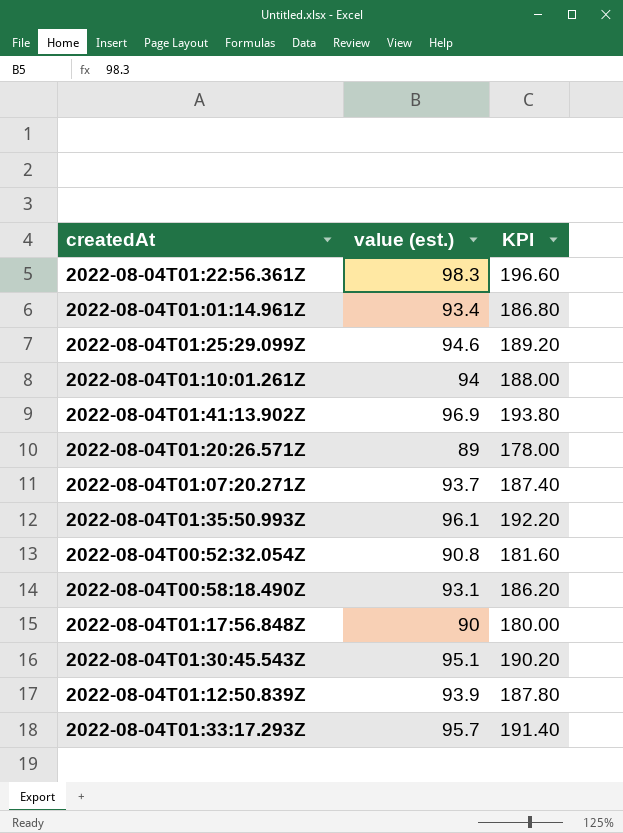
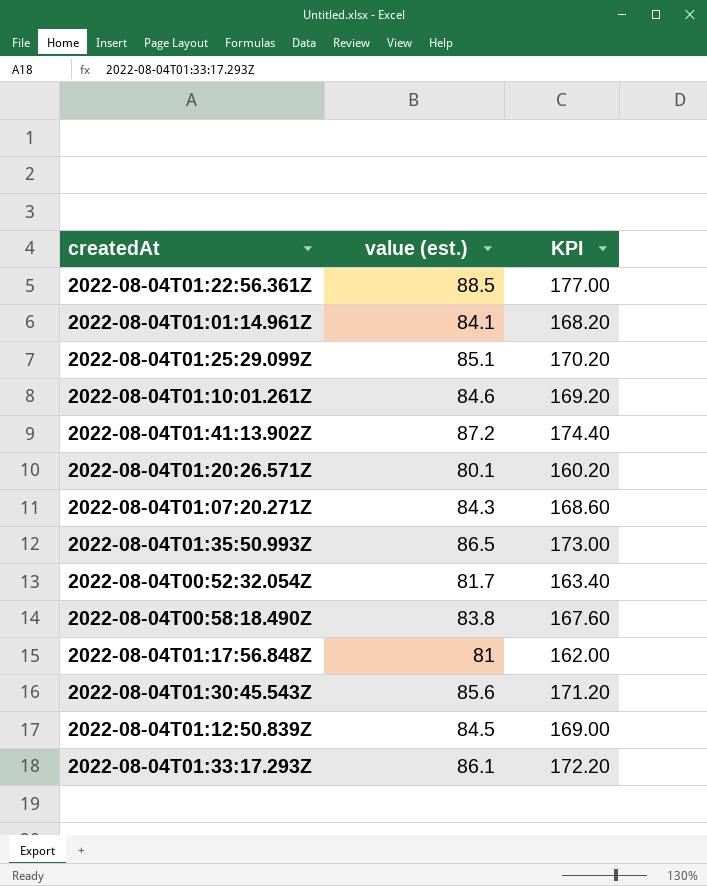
2022-08-04T01:22:56.361Z | value (est.): 98.3 -> 88.5
2022-08-04T01:22:56.361Z | KPI: 196.60 -> 177.00
2022-08-04T01:01:14.961Z | value (est.): 93.4 -> 84.1
2022-08-04T01:01:14.961Z | KPI: 186.80 -> 168.20
2022-08-04T01:25:29.099Z | value (est.): 94.6 -> 85.1
2022-08-04T01:25:29.099Z | KPI: 189.20 -> 170.20
2022-08-04T01:10:01.261Z | value (est.): 94 -> 84.6
2022-08-04T01:10:01.261Z | KPI: 188.00 -> 169.20
2022-08-04T01:41:13.902Z | value (est.): 96.9 -> 87.2
2022-08-04T01:41:13.902Z | KPI: 193.80 -> 174.40
2022-08-04T01:20:26.571Z | value (est.): 89 -> 80.1
2022-08-04T01:20:26.571Z | KPI: 178.00 -> 160.20
2022-08-04T01:07:20.271Z | value (est.): 93.7 -> 84.3
2022-08-04T01:07:20.271Z | KPI: 187.40 -> 168.60
2022-08-04T01:35:50.993Z | value (est.): 96.1 -> 86.5
2022-08-04T01:35:50.993Z | KPI: 192.20 -> 173.00
2022-08-04T00:52:32.054Z | value (est.): 90.8 -> 81.7
2022-08-04T00:52:32.054Z | KPI: 181.60 -> 163.40
2022-08-04T00:58:18.490Z | value (est.): 93.1 -> 83.8
2022-08-04T00:58:18.490Z | KPI: 186.20 -> 167.60
2022-08-04T01:17:56.848Z | value (est.): 90 -> 81
2022-08-04T01:17:56.848Z | KPI: 180.00 -> 162.00
2022-08-04T01:30:45.543Z | value (est.): 95.1 -> 85.6
2022-08-04T01:30:45.543Z | KPI: 190.20 -> 171.20
2022-08-04T01:12:50.839Z | value (est.): 93.9 -> 84.5
2022-08-04T01:12:50.839Z | KPI: 187.80 -> 169.00
2022-08-04T01:33:17.293Z | value (est.): 95.7 -> 86.1
2022-08-04T01:33:17.293Z | KPI: 191.40 -> 172.20

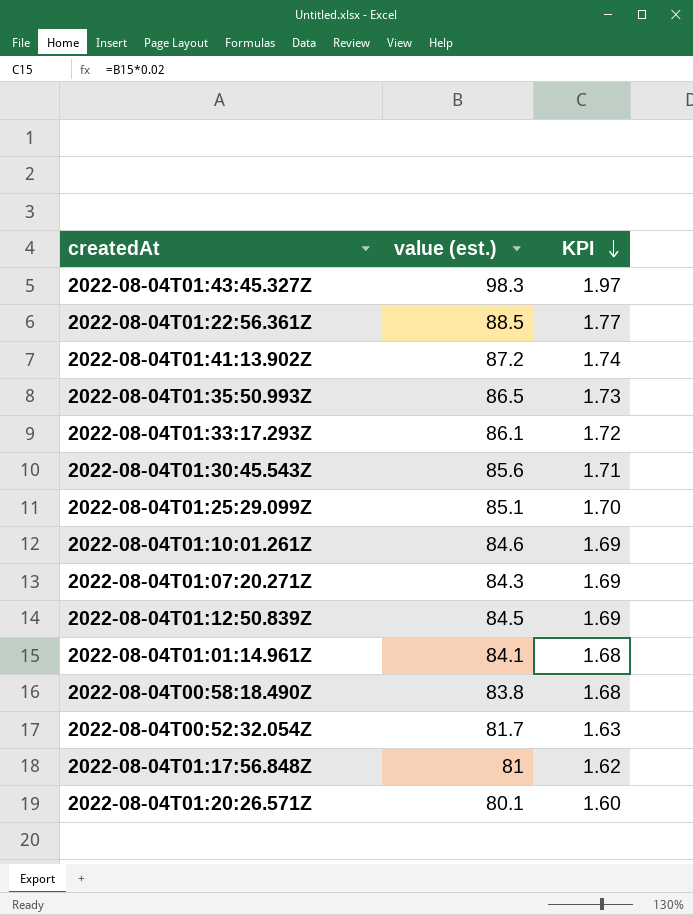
row order: none -> KPI descending
column KPI | formula: [value (est.)] * 2 -> [value (est.)] * 0.02
row 2022-08-04T01:43:45.327Z: none -> 98.3 | 1.97

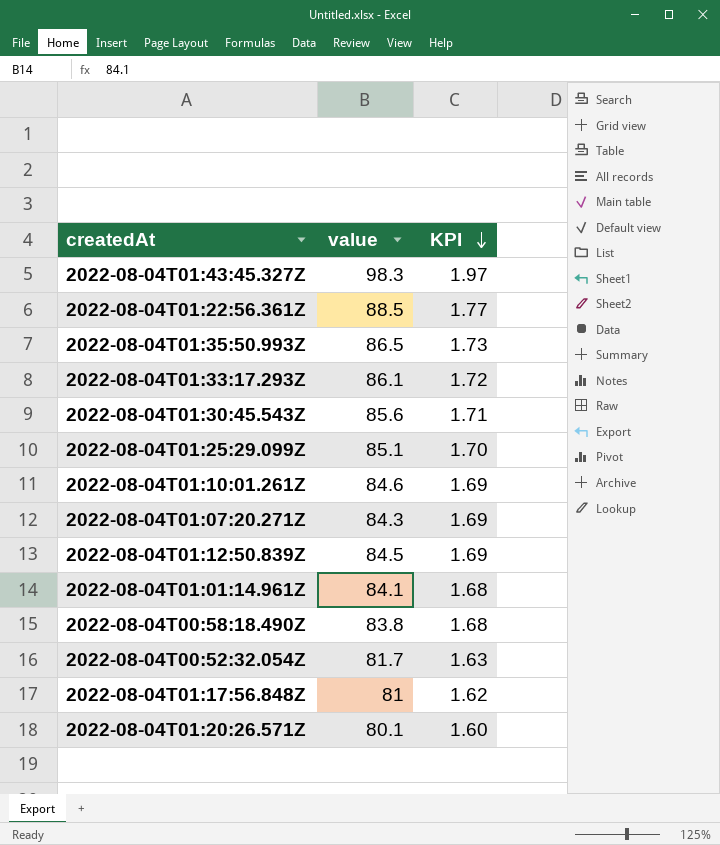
column name: value (est.) -> value
row 2022-08-04T01:41:13.902Z: 87.2 | 1.74 -> none

